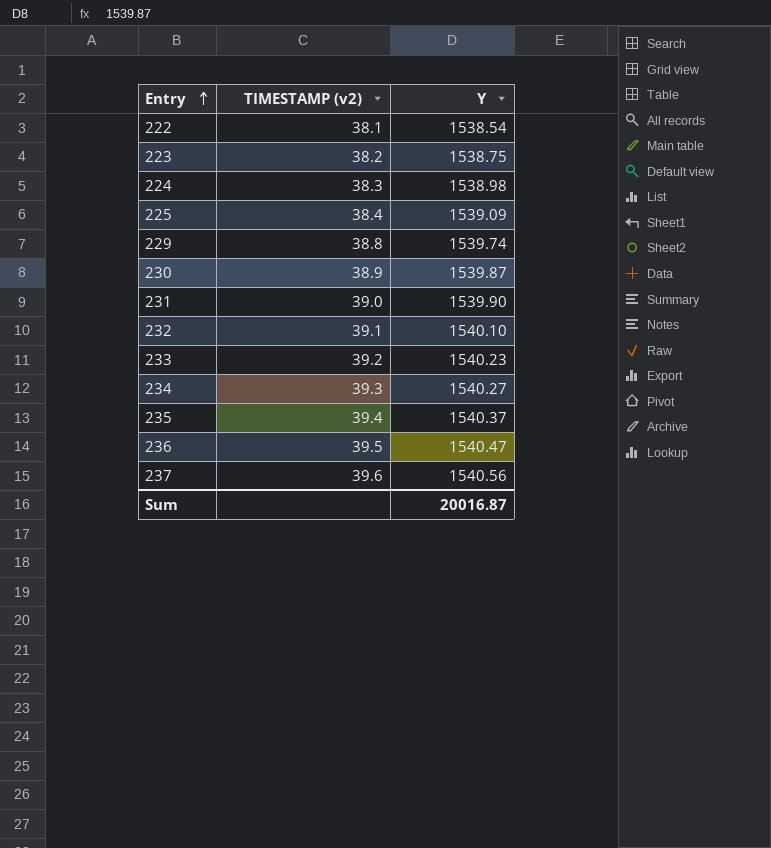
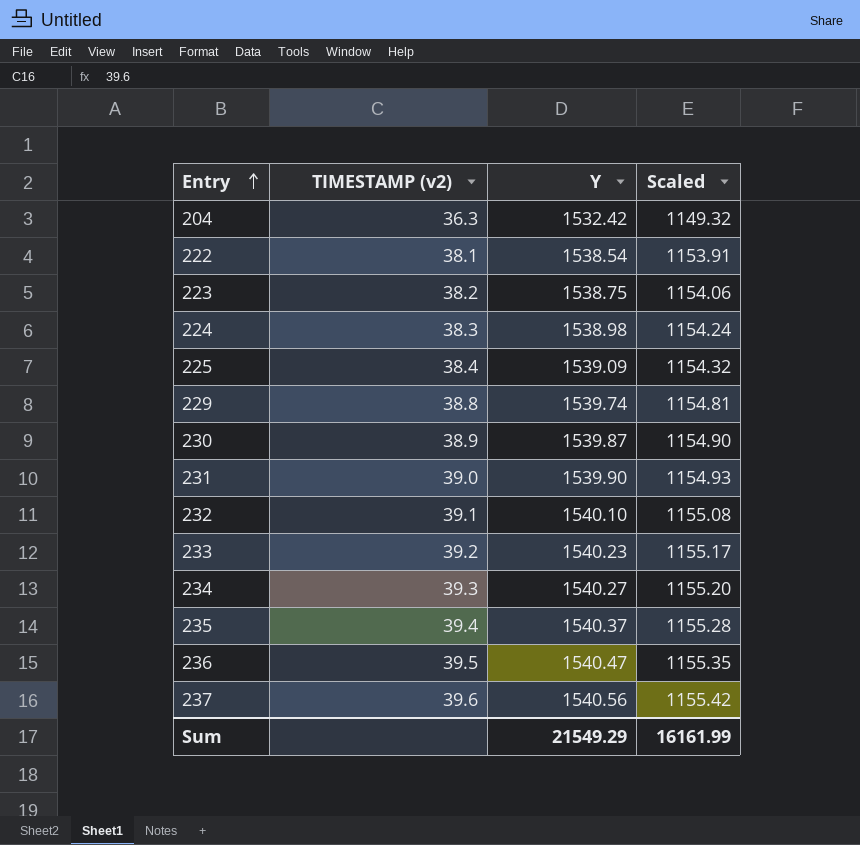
column Scaled | formula: none -> [Y] * 0.75
row 204: none -> 36.3 | 1532.42 | 1149.32
Sum | Y: 20016.87 -> 21549.29

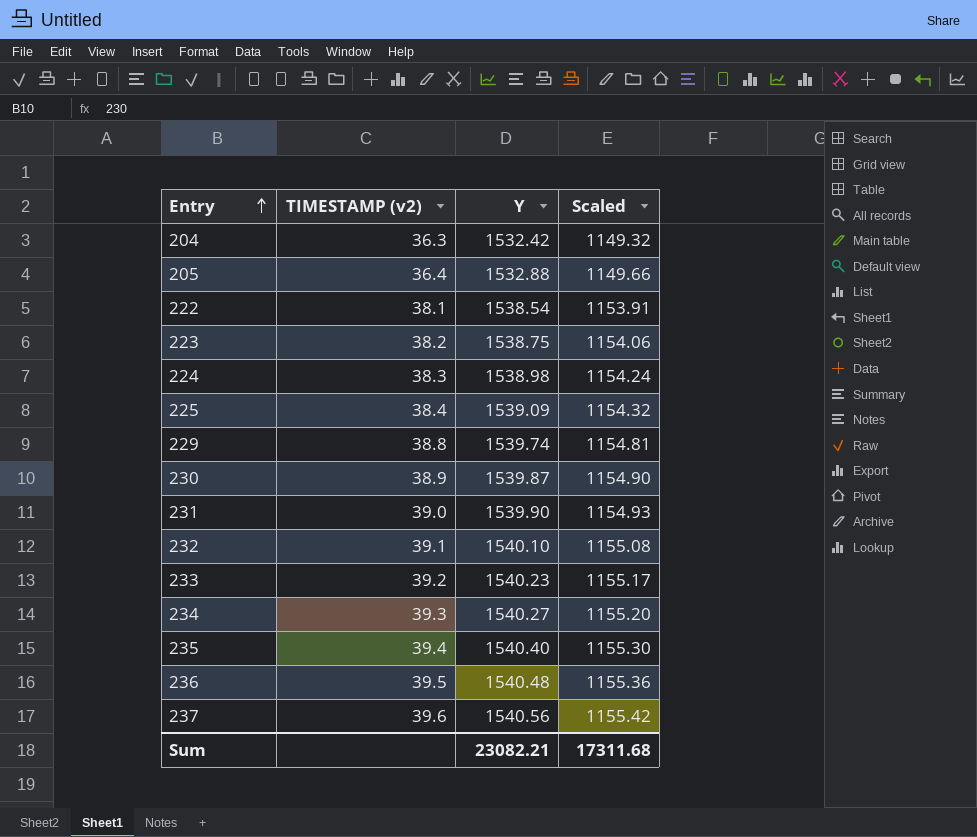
row 205: none -> 36.4 | 1532.88 | 1149.66
235 | Y: 1540.37 -> 1540.40
235 | Scaled: 1155.28 -> 1155.30
236 | Y: 1540.47 -> 1540.48
236 | Scaled: 1155.35 -> 1155.36
Sum | Y: 21549.29 -> 23082.21
Sum | Scaled: 16161.99 -> 17311.68

